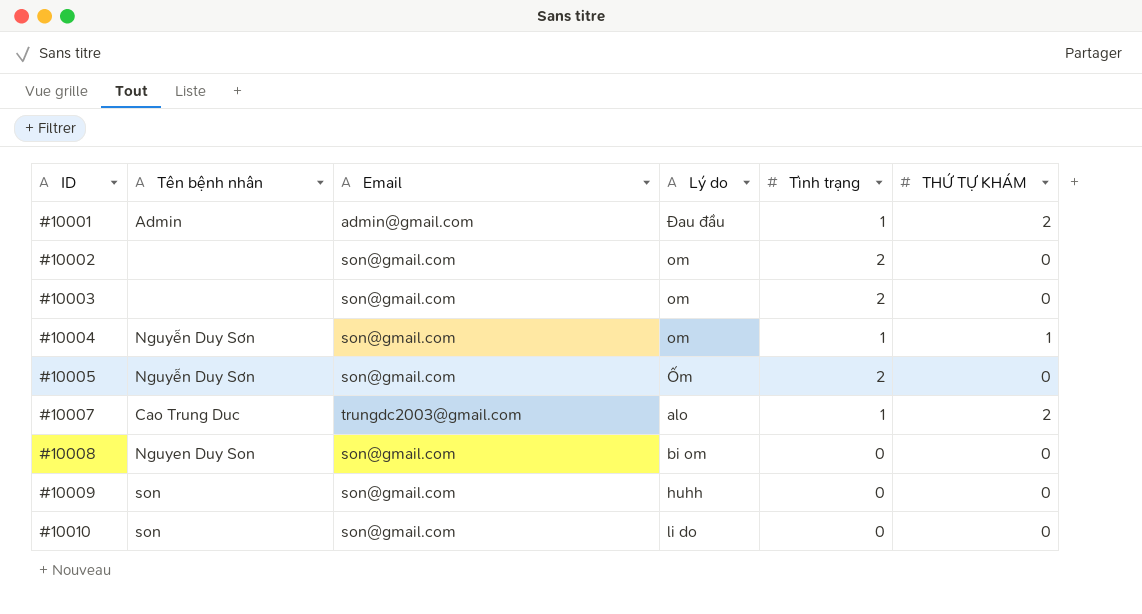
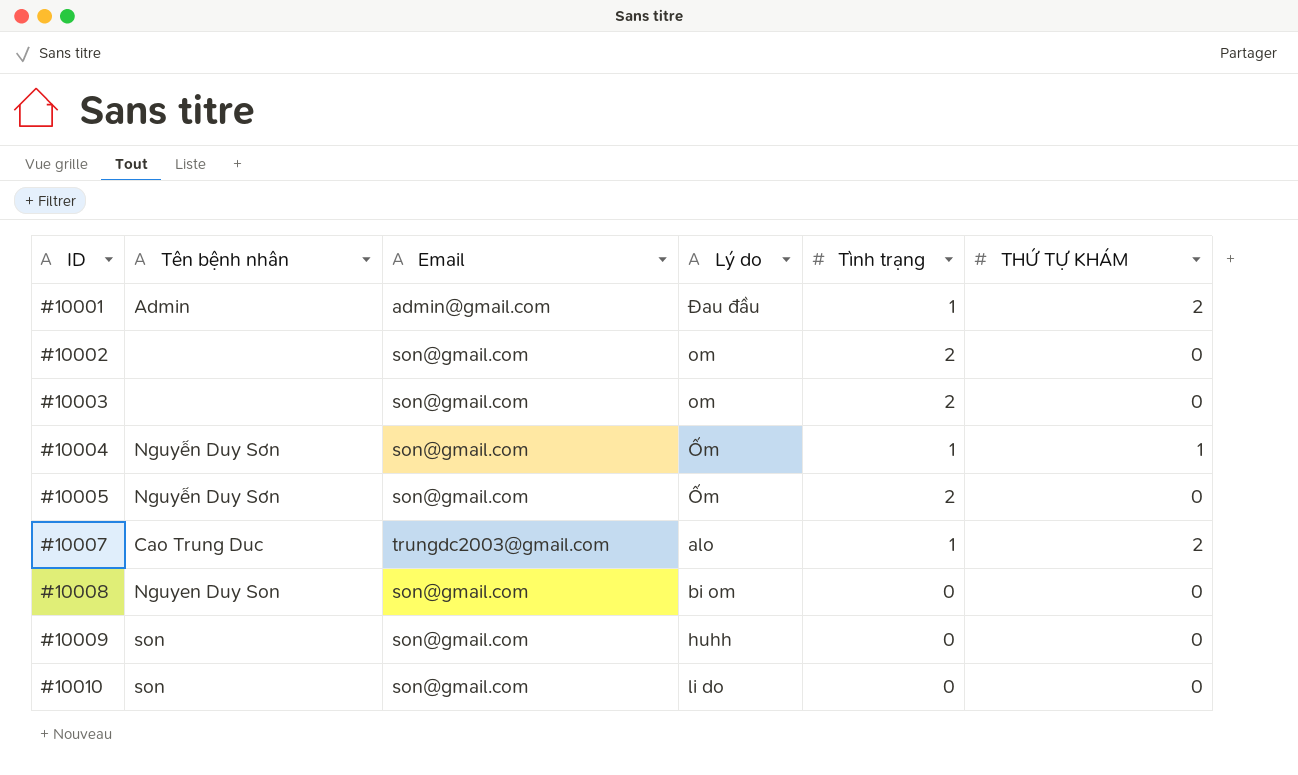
#10004 | Lý do: om -> Ốm

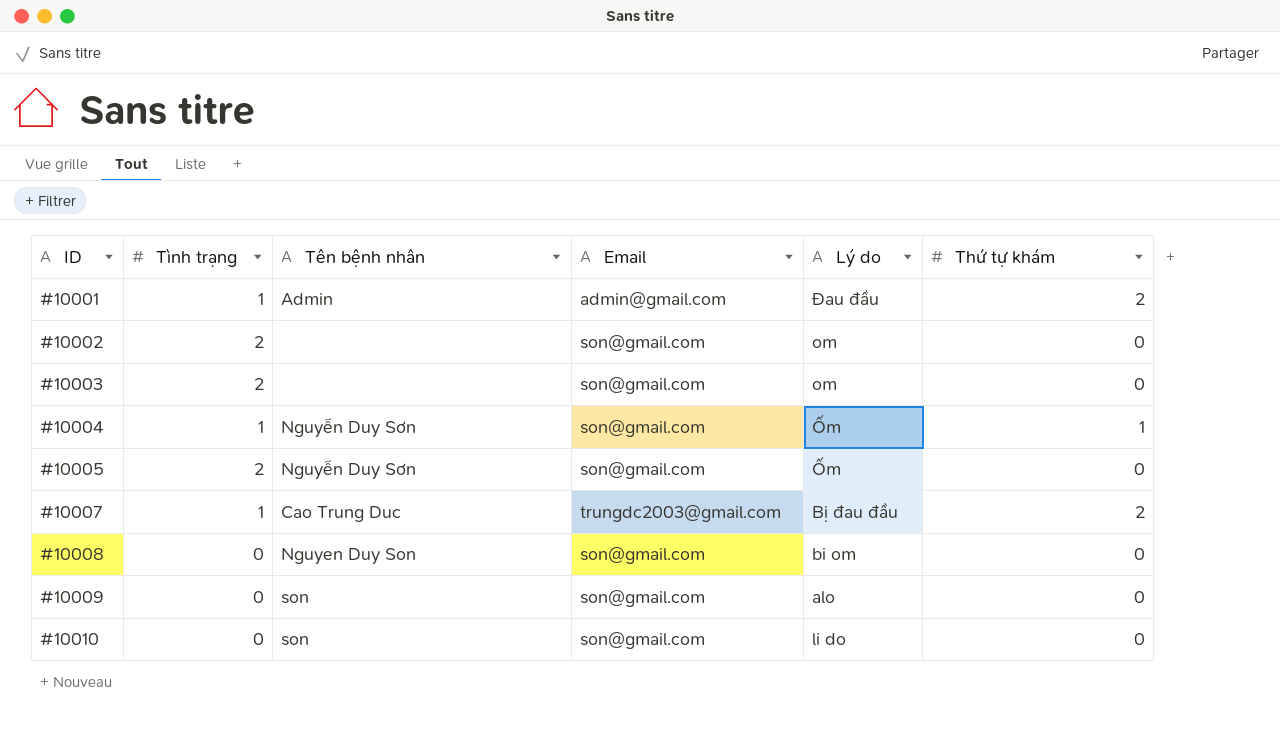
column Tình trạng | position: 5 -> 2
column name: THỨ TỰ KHÁM -> Thứ tự khám
#10007 | Lý do: alo -> Bị đau đầu
#10009 | Lý do: huhh -> alo

